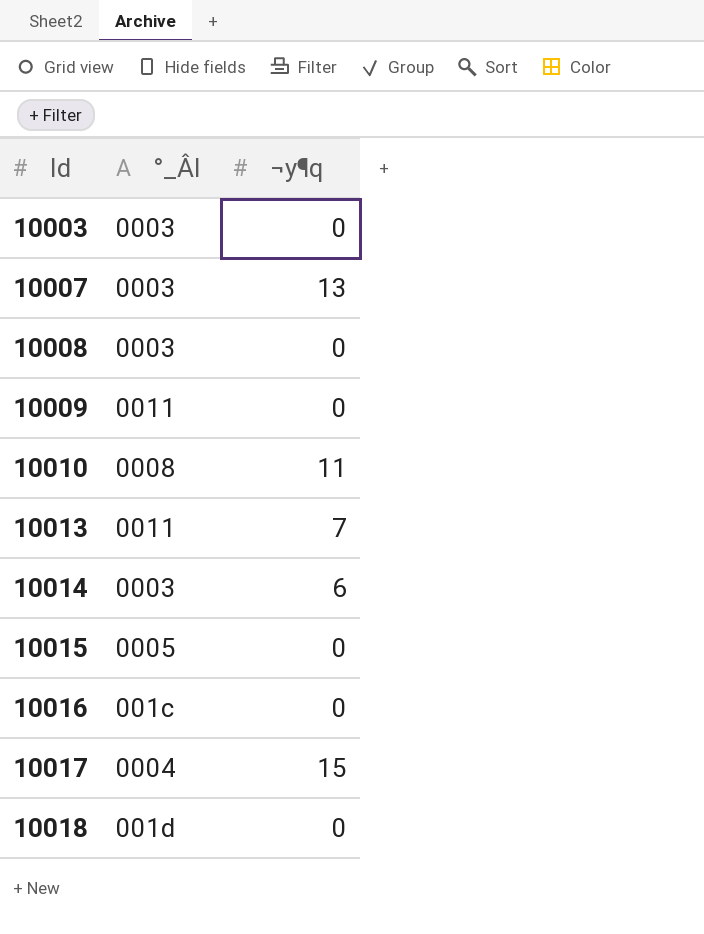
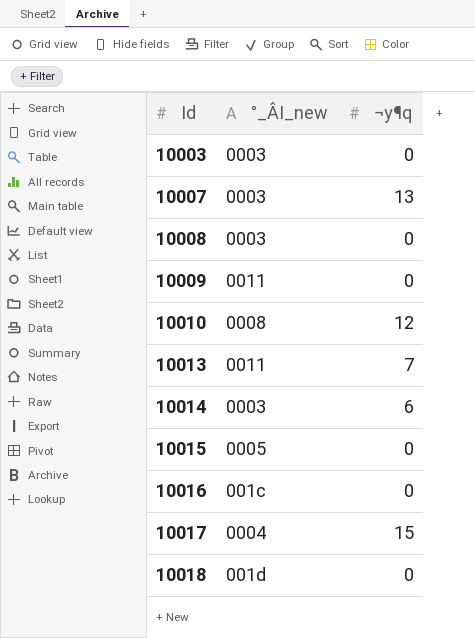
column name: °_ÂI -> °_ÂI_new
10010 | ¬y¶q: 11 -> 12

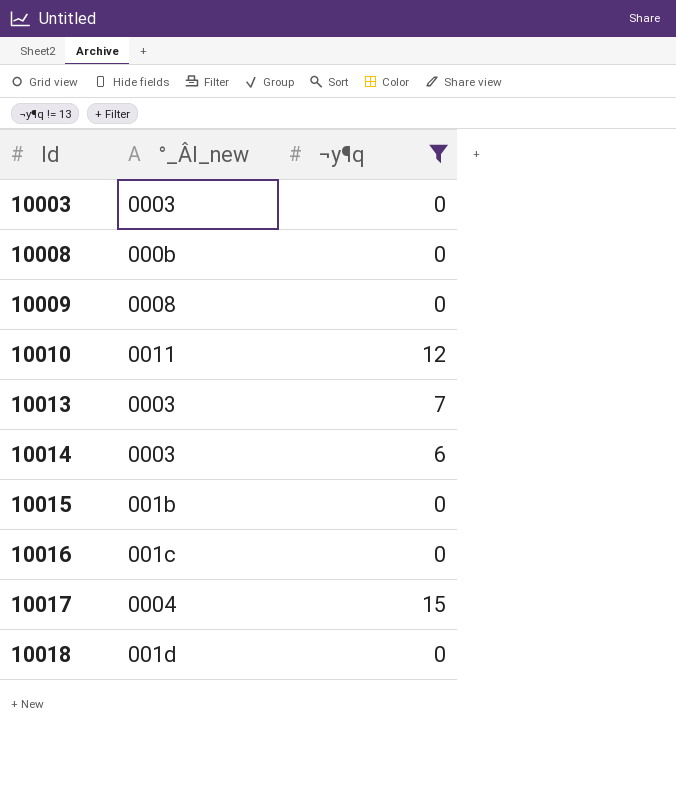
filter: none -> ¬y¶q != 13
10008 | °_ÂI_new: 0003 -> 000b
10009 | °_ÂI_new: 0011 -> 0008
10010 | °_ÂI_new: 0008 -> 0011
10013 | °_ÂI_new: 0011 -> 0003
10015 | °_ÂI_new: 0005 -> 001b

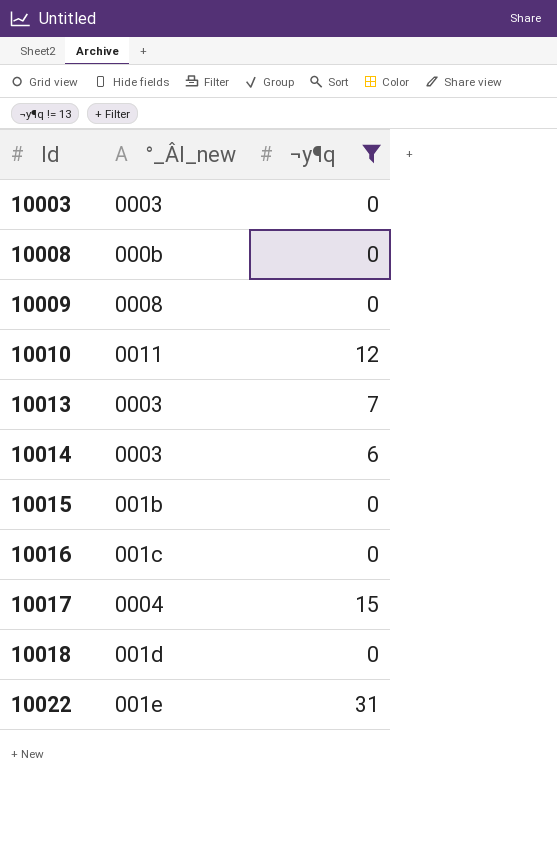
row 10022: none -> 001e | 31

